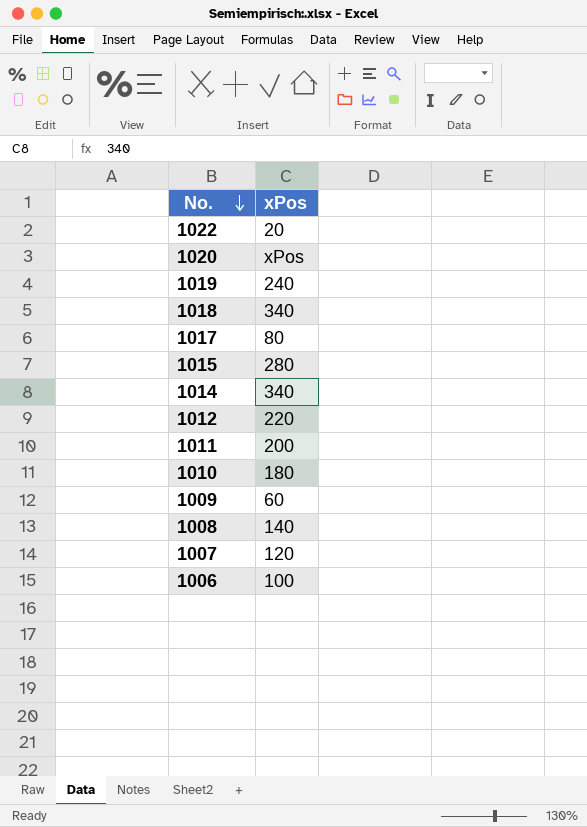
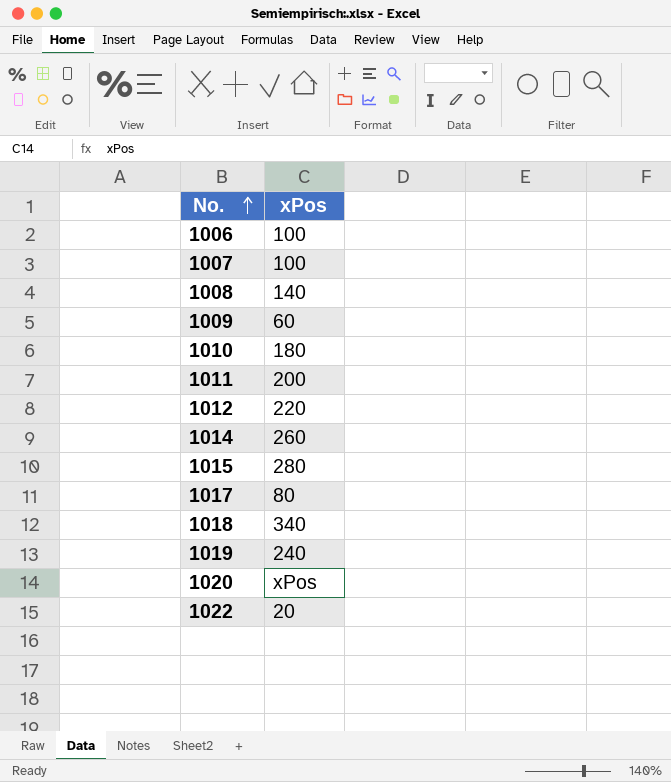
row order: No. descending -> No. ascending
1007 | xPos: 120 -> 100
1014 | xPos: 340 -> 260

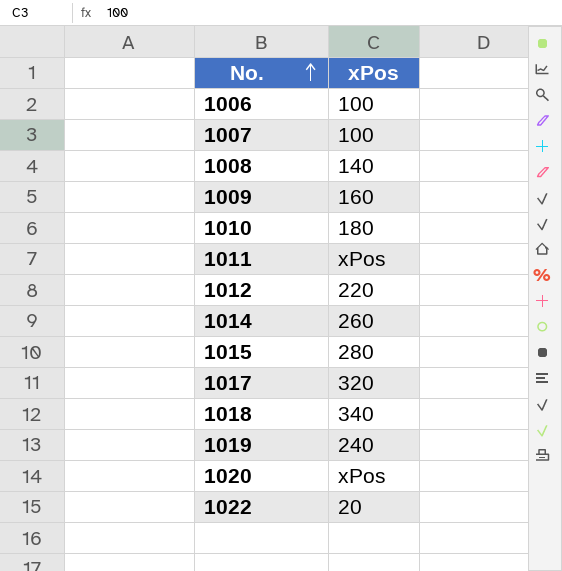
1009 | xPos: 60 -> 160
1011 | xPos: 200 -> xPos
1017 | xPos: 80 -> 320

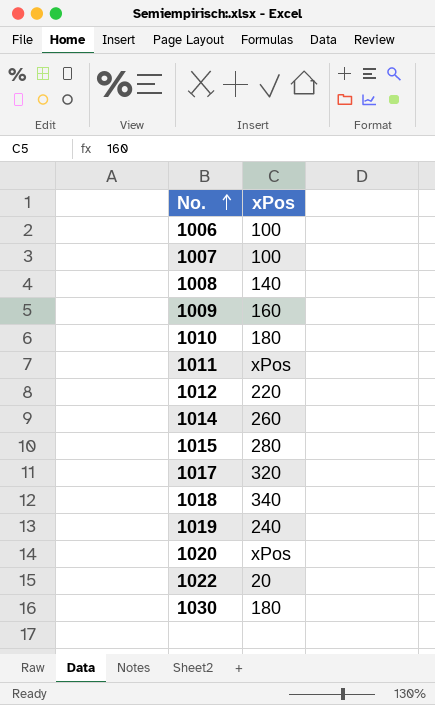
row 1030: none -> 180

